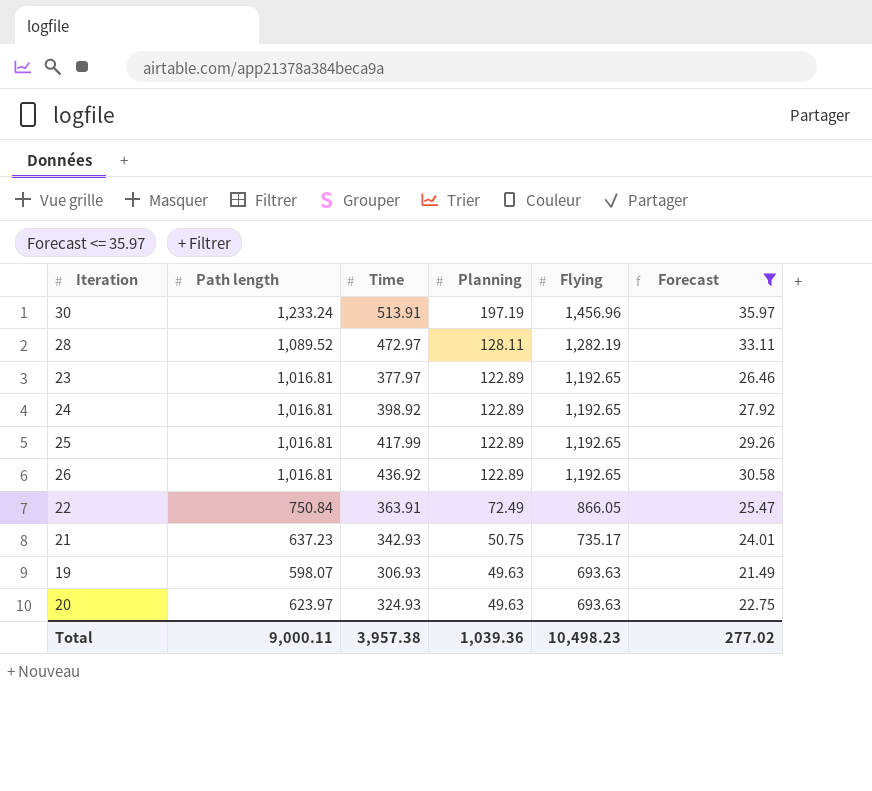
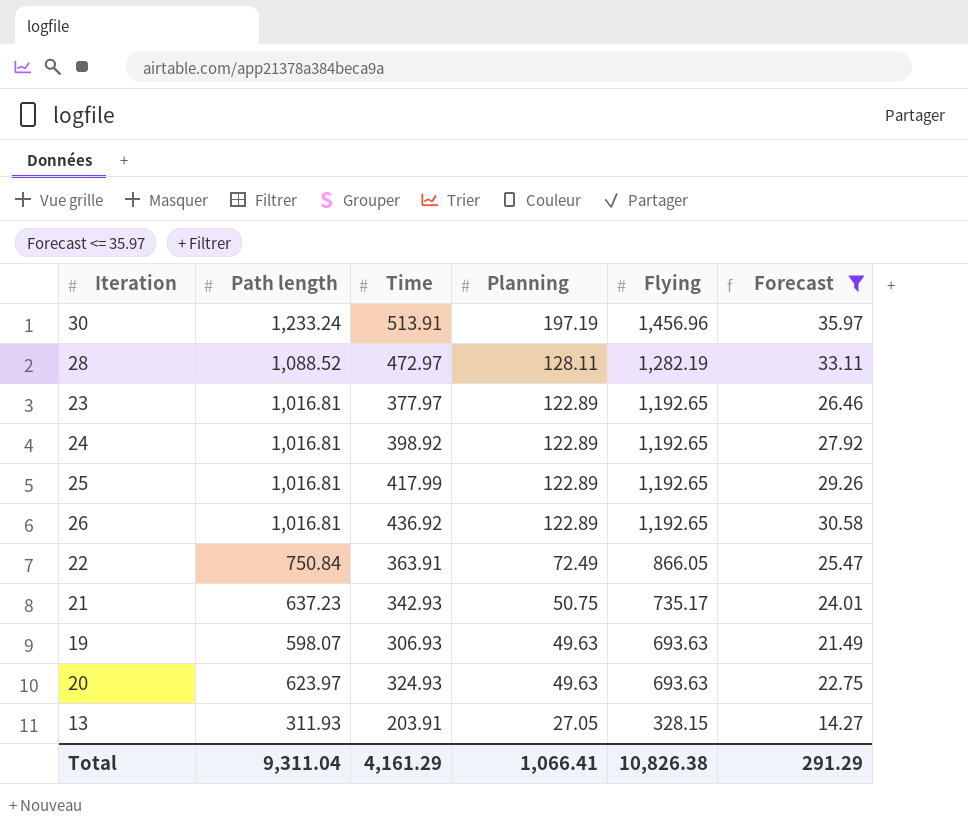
28 | Path length: 1,089.52 -> 1,088.52
row 13: none -> 311.93 | 203.91 | 27.05 | 328.15 | 14.27
Total | Path length: 9,000.11 -> 9,311.04
Total | Time: 3,957.38 -> 4,161.29
Total | Planning: 1,039.36 -> 1,066.41
Total | Flying: 10,498.23 -> 10,826.38
Total | Forecast: 277.02 -> 291.29

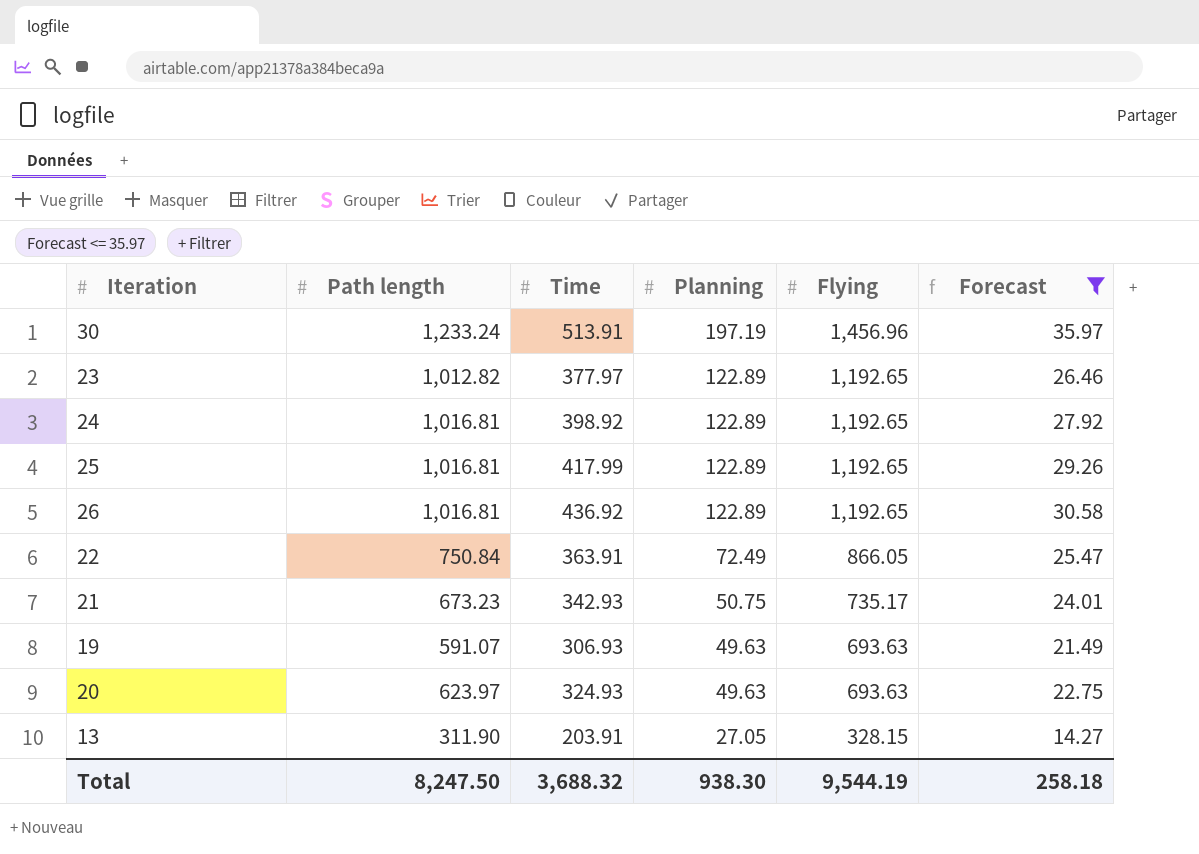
row 28: 1,088.52 | 472.97 | 128.11 | 1,282.19 | 33.11 -> none
23 | Path length: 1,016.81 -> 1,012.82
21 | Path length: 637.23 -> 673.23
19 | Path length: 598.07 -> 591.07
13 | Path length: 311.93 -> 311.90
Total | Path length: 9,311.04 -> 8,247.50
Total | Time: 4,161.29 -> 3,688.32
Total | Planning: 1,066.41 -> 938.30
Total | Flying: 10,826.38 -> 9,544.19
Total | Forecast: 291.29 -> 258.18

